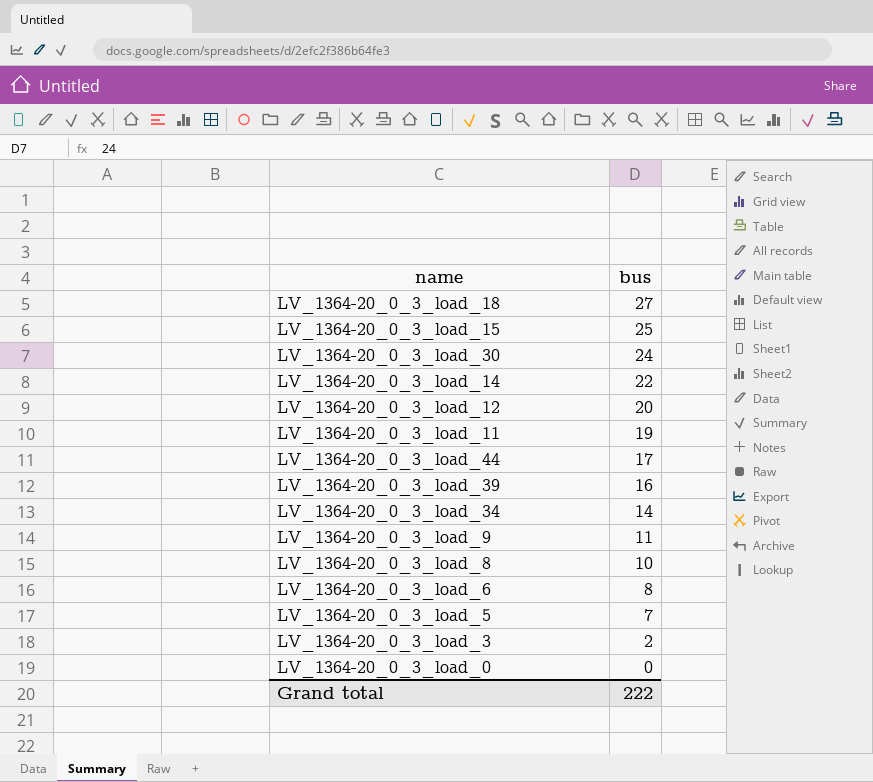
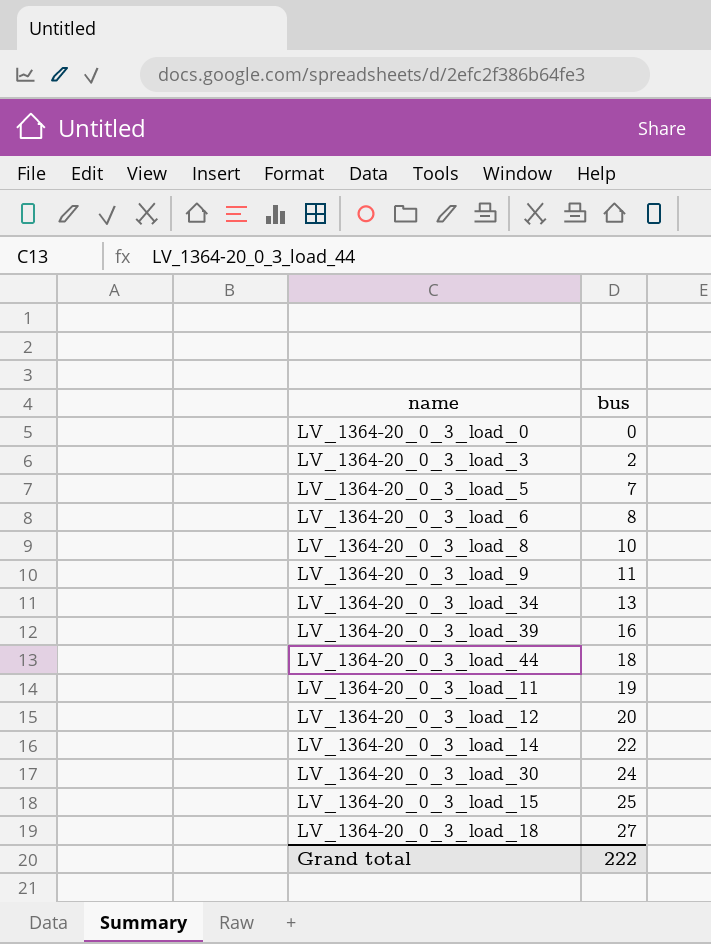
row order: bus descending -> bus ascending
LV_1364-20_0_3_load_34 | bus: 14 -> 13
LV_1364-20_0_3_load_44 | bus: 17 -> 18

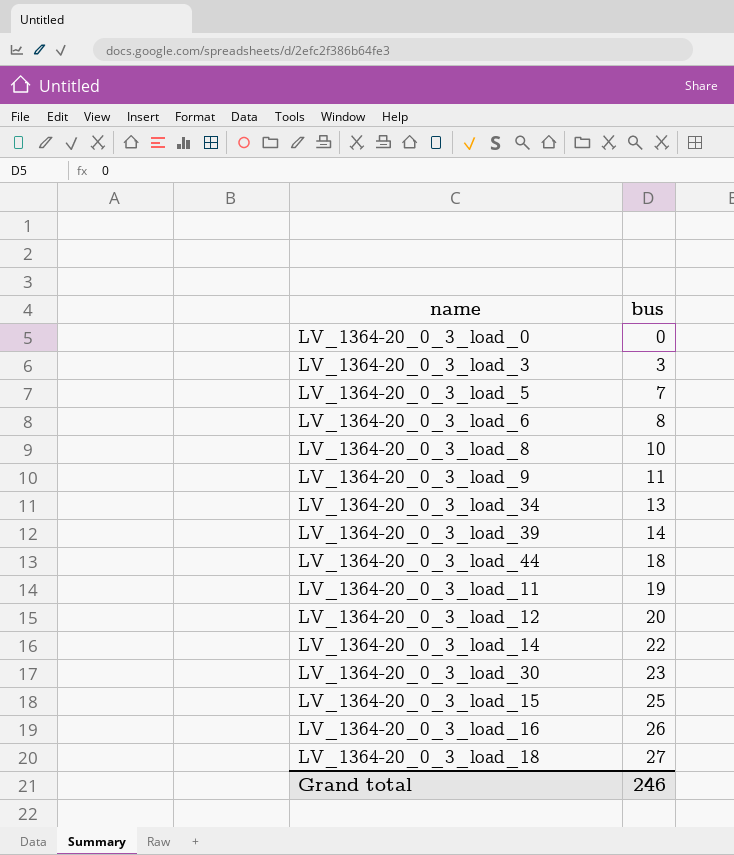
LV_1364-20_0_3_load_3 | bus: 2 -> 3
LV_1364-20_0_3_load_39 | bus: 16 -> 14
LV_1364-20_0_3_load_30 | bus: 24 -> 23
row LV_1364-20_0_3_load_16: none -> 26
Grand total | bus: 222 -> 246

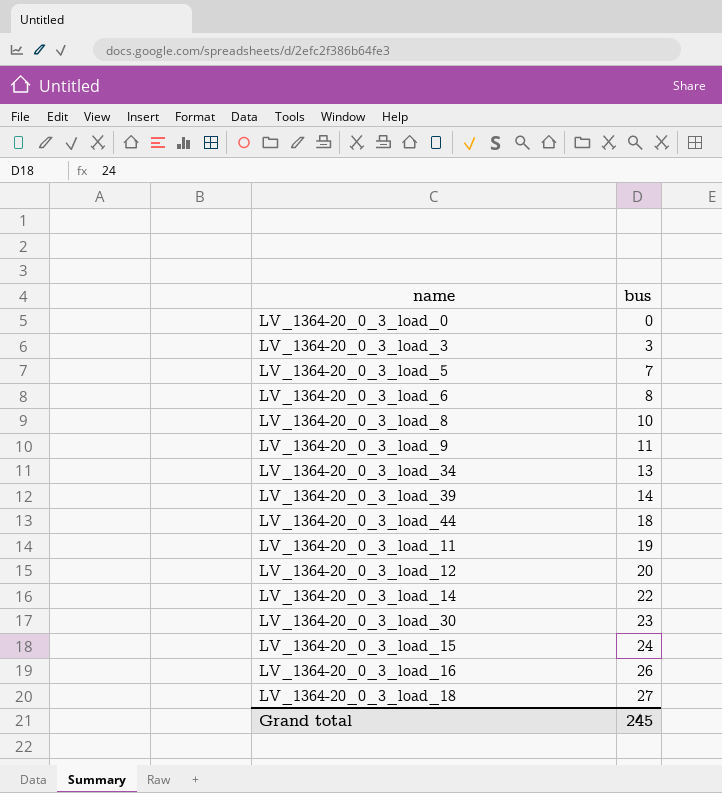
LV_1364-20_0_3_load_15 | bus: 25 -> 24
Grand total | bus: 246 -> 245

